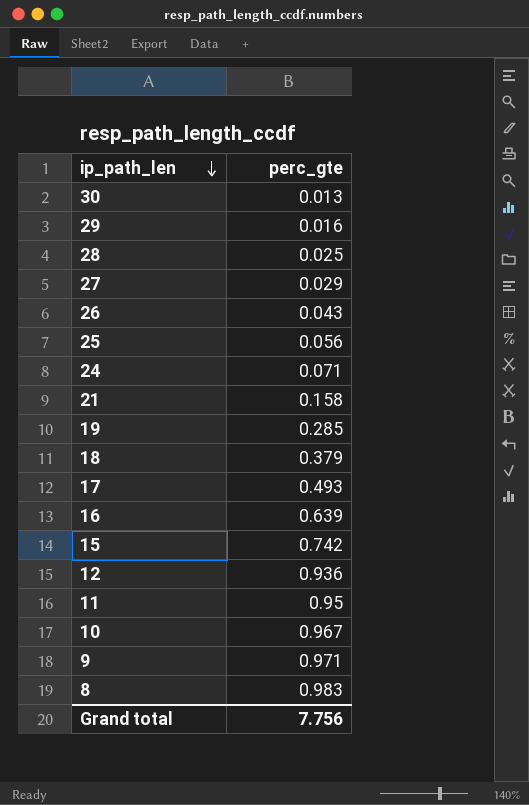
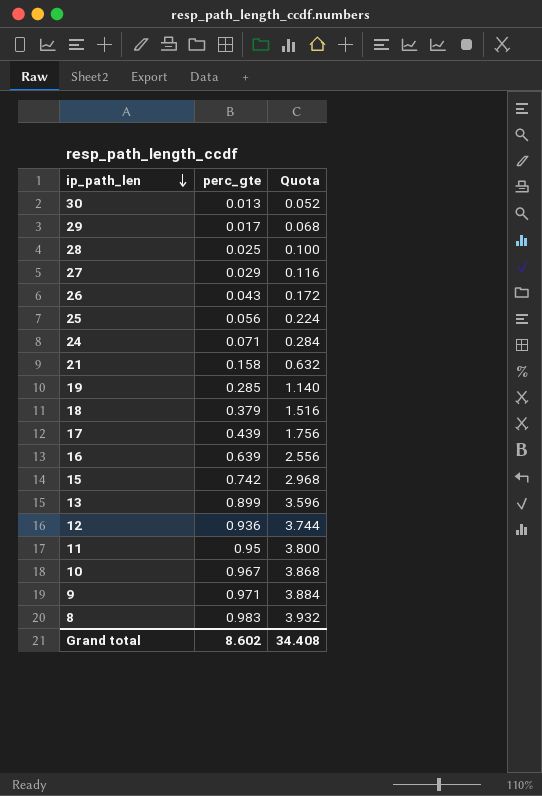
column Quota | formula: none -> [perc_gte] * 4
29 | perc_gte: 0.016 -> 0.017
17 | perc_gte: 0.493 -> 0.439
row 13: none -> 0.899 | 3.596
Grand total | perc_gte: 7.756 -> 8.602

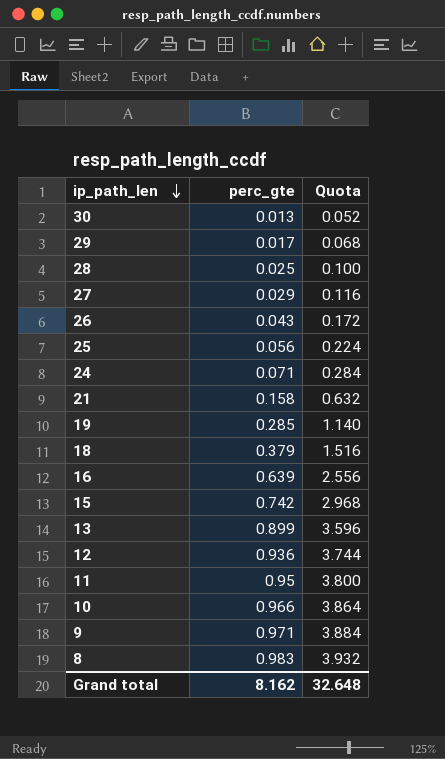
row 17: 0.439 | 1.756 -> none
10 | perc_gte: 0.967 -> 0.966
10 | Quota: 3.868 -> 3.864
Grand total | perc_gte: 8.602 -> 8.162
Grand total | Quota: 34.408 -> 32.648

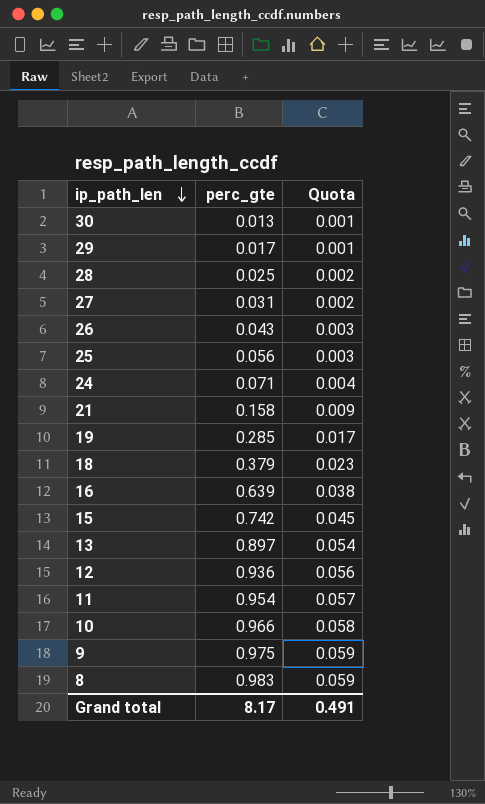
column Quota | formula: [perc_gte] * 4 -> [perc_gte] * 0.06
27 | perc_gte: 0.029 -> 0.031
13 | perc_gte: 0.899 -> 0.897
11 | perc_gte: 0.95 -> 0.954
9 | perc_gte: 0.971 -> 0.975
Grand total | perc_gte: 8.162 -> 8.17
Grand total | Quota: 32.648 -> 0.491

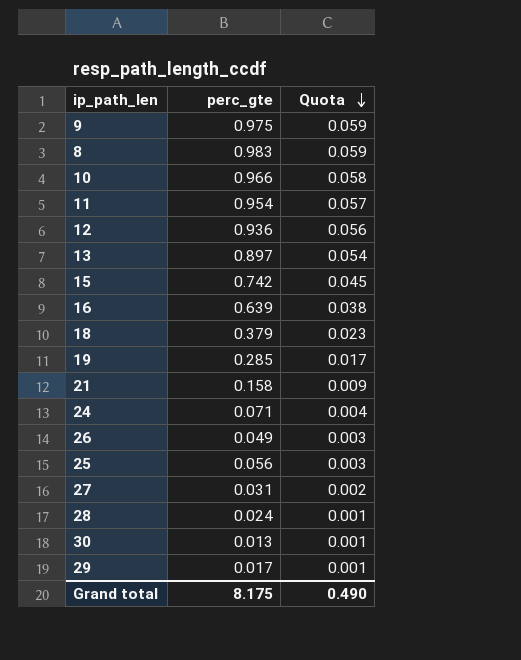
row order: ip_path_len descending -> Quota descending
26 | perc_gte: 0.043 -> 0.049
28 | perc_gte: 0.025 -> 0.024
28 | Quota: 0.002 -> 0.001
Grand total | perc_gte: 8.17 -> 8.175
Grand total | Quota: 0.491 -> 0.490

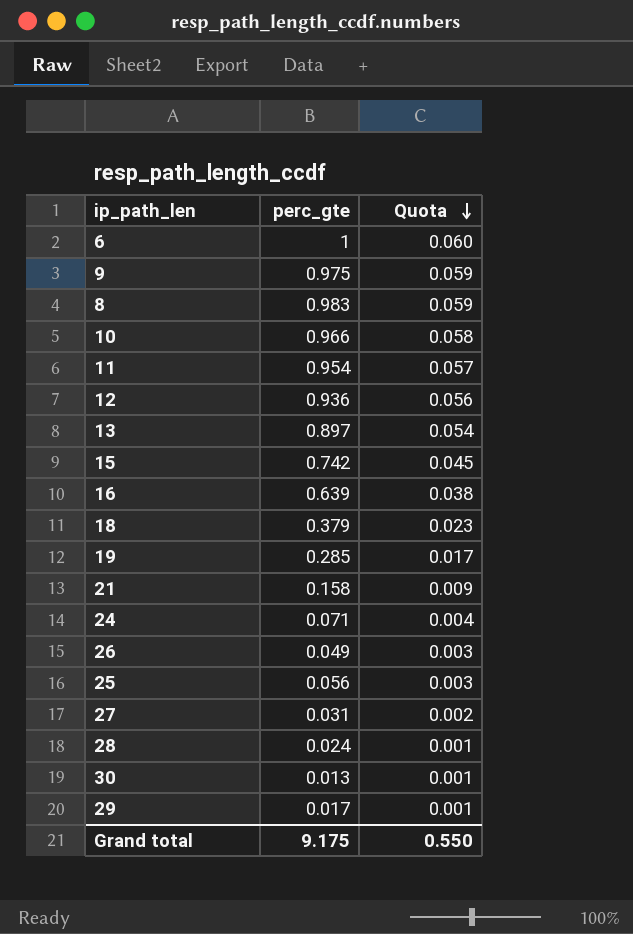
row 6: none -> 1 | 0.060
Grand total | perc_gte: 8.175 -> 9.175
Grand total | Quota: 0.490 -> 0.550

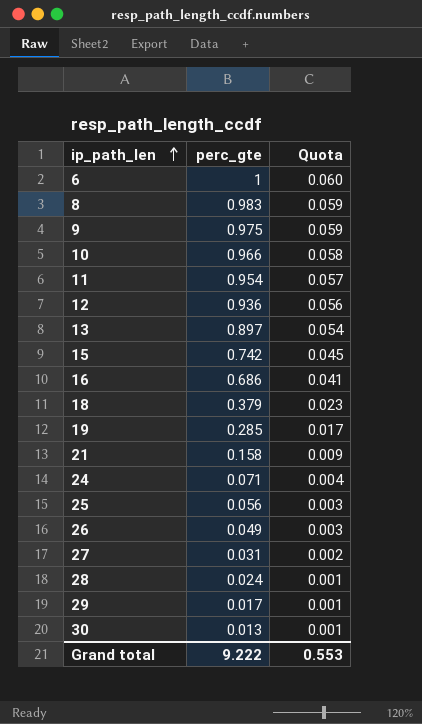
row order: Quota descending -> ip_path_len ascending
16 | perc_gte: 0.639 -> 0.686
16 | Quota: 0.038 -> 0.041
Grand total | perc_gte: 9.175 -> 9.222
Grand total | Quota: 0.550 -> 0.553

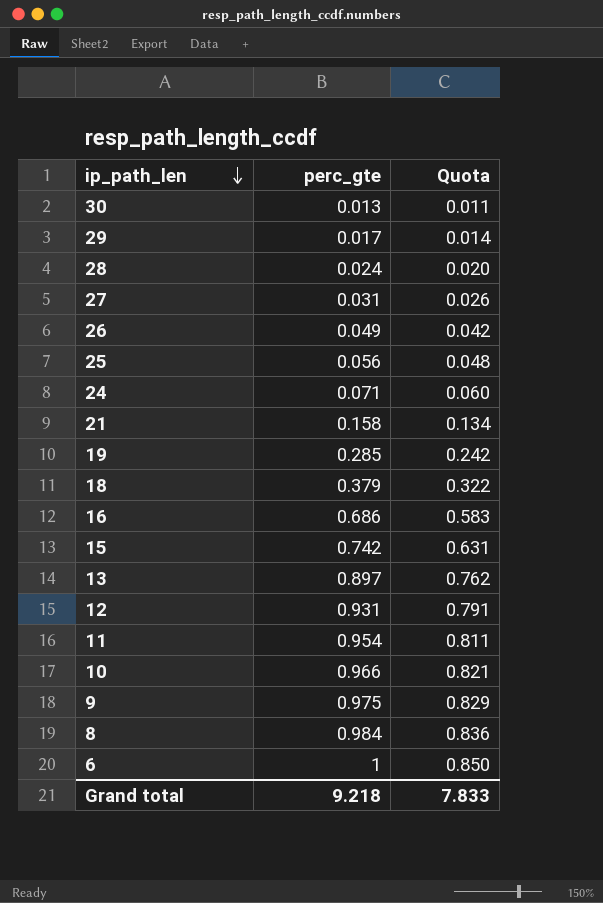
row order: ip_path_len ascending -> ip_path_len descending
column Quota | formula: [perc_gte] * 0.06 -> [perc_gte] * 0.85
12 | perc_gte: 0.936 -> 0.931
8 | perc_gte: 0.983 -> 0.984
Grand total | perc_gte: 9.222 -> 9.218
Grand total | Quota: 0.553 -> 7.833

